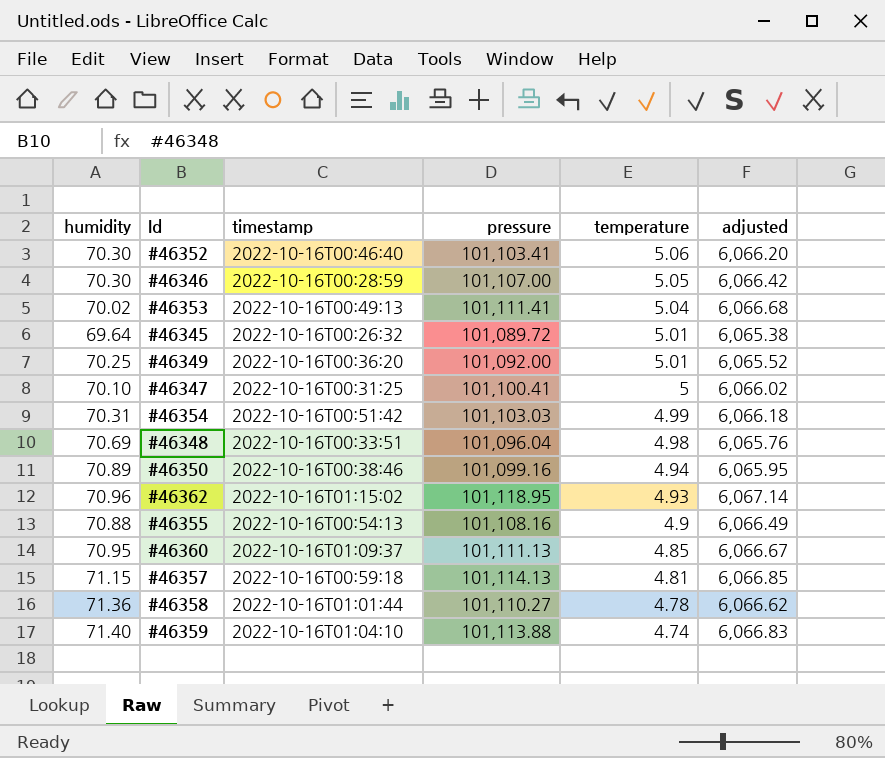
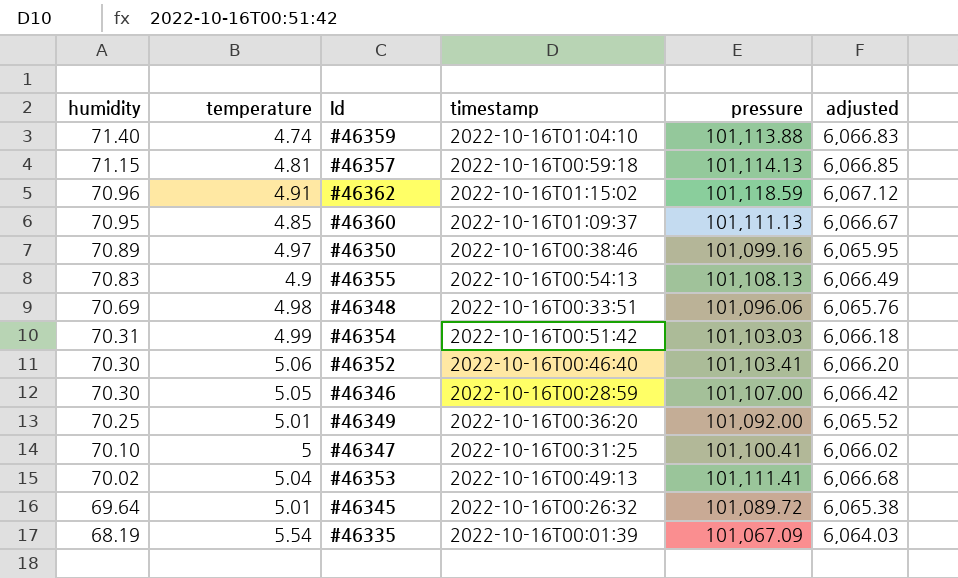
row order: temperature descending -> humidity descending
column temperature | position: 5 -> 2
row #46358: 71.36 | 2022-10-16T01:01:44 | 101,110.27 | 4.78 | 6,066.62 -> none
#46362 | temperature: 4.93 -> 4.91
#46362 | pressure: 101,118.95 -> 101,118.59
#46362 | adjusted: 6,067.14 -> 6,067.12
#46350 | temperature: 4.94 -> 4.97
#46355 | humidity: 70.88 -> 70.83
#46355 | pressure: 101,108.16 -> 101,108.13
#46348 | pressure: 101,096.04 -> 101,096.06
row #46335: none -> 68.19 | 5.54 | 2022-10-16T00:01:39 | 101,067.09 | 6,064.03

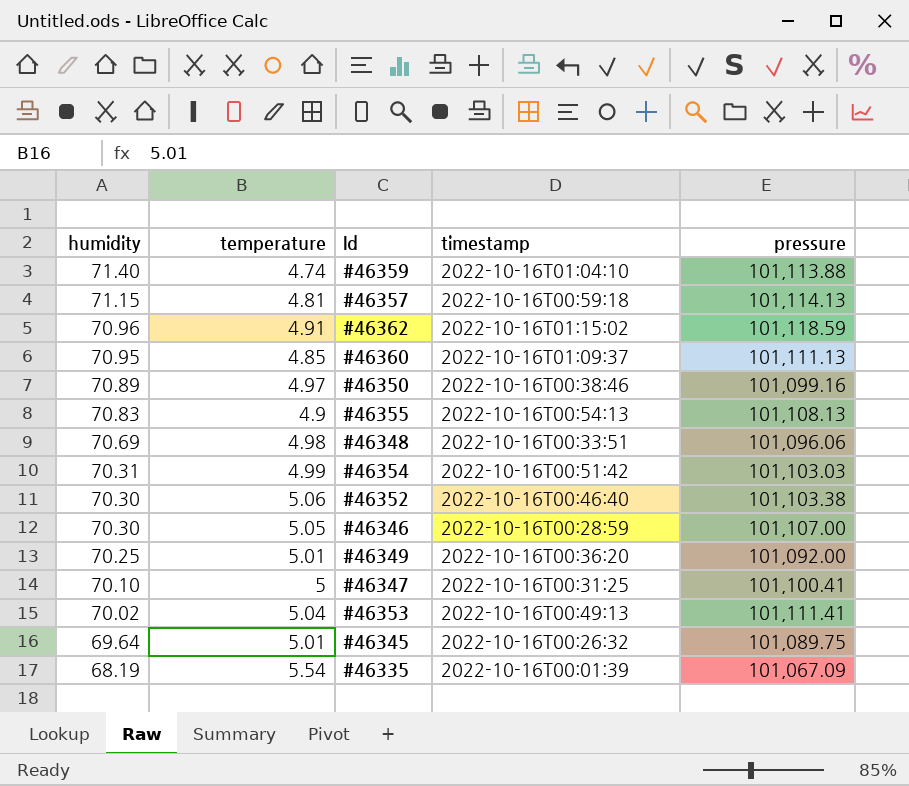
column adjusted | formula: [pressure] * 0.06 -> none
#46352 | pressure: 101,103.41 -> 101,103.38
#46345 | pressure: 101,089.72 -> 101,089.75

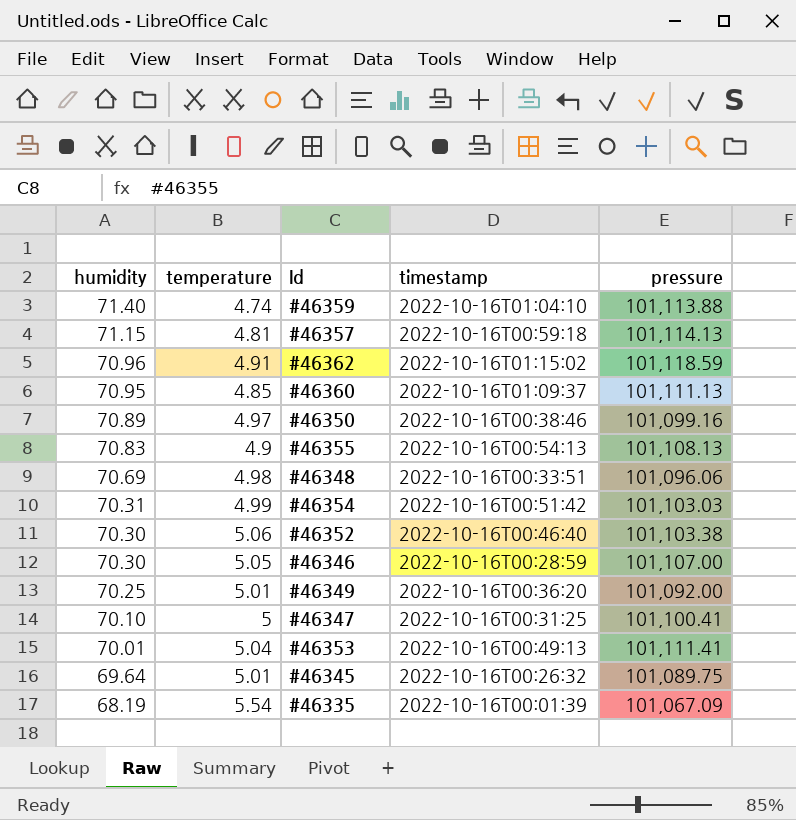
#46353 | humidity: 70.02 -> 70.01

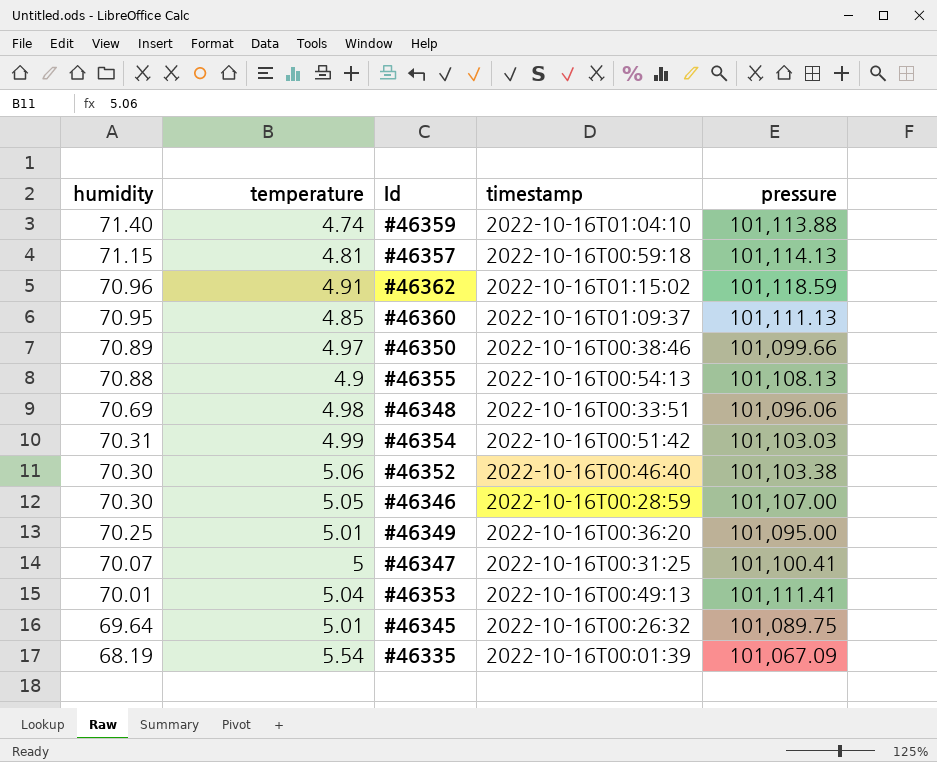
#46350 | pressure: 101,099.16 -> 101,099.66
#46355 | humidity: 70.83 -> 70.88
#46349 | pressure: 101,092.00 -> 101,095.00
#46347 | humidity: 70.10 -> 70.07

